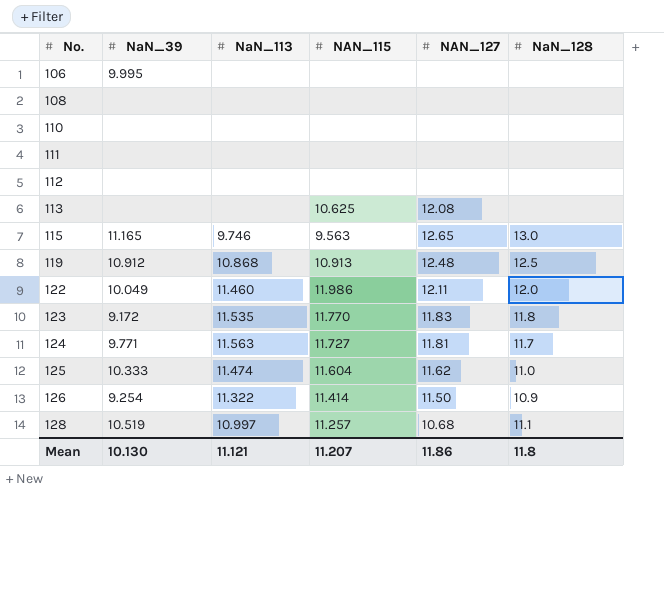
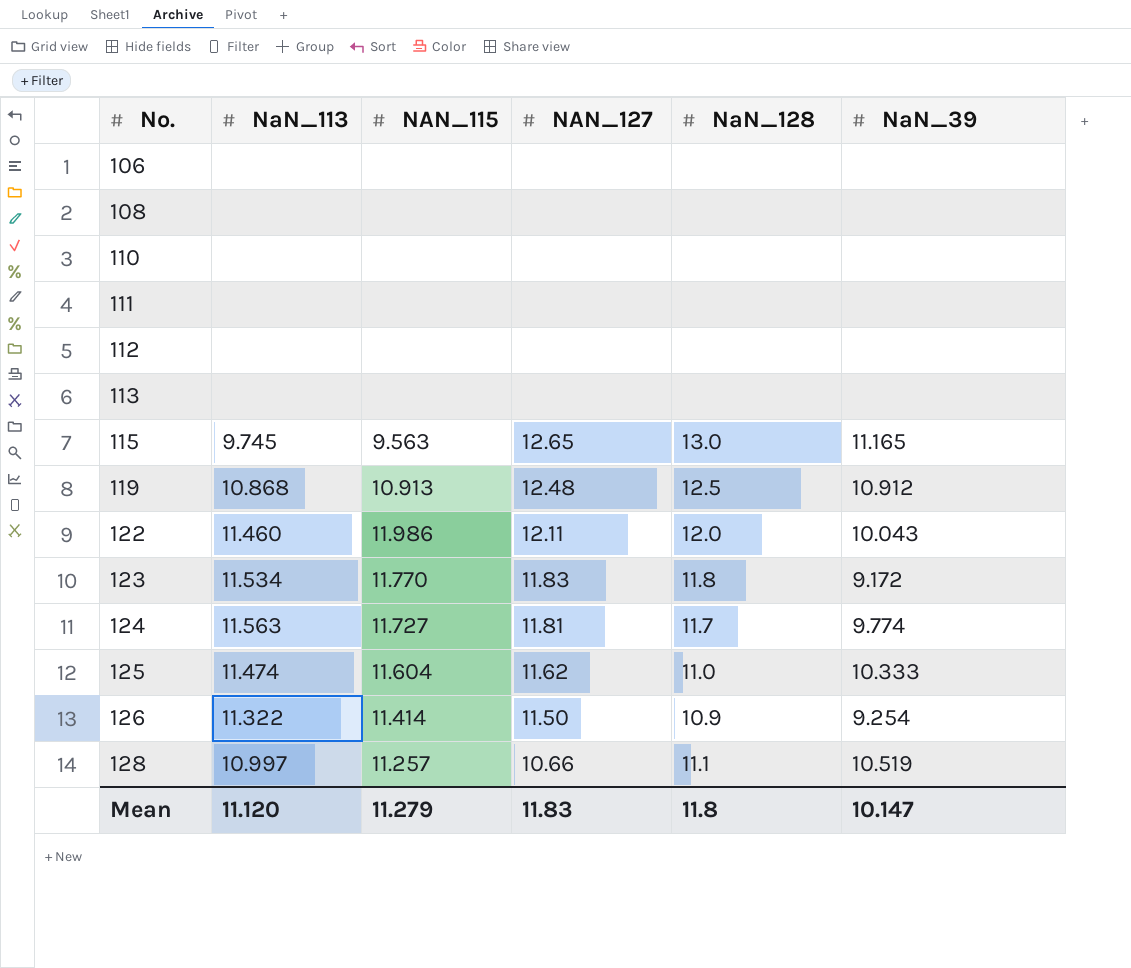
column NaN_39 | position: 2 -> 6
106 | NaN_39: 9.995 -> none
113 | NAN_115: 10.625 -> none
113 | NAN_127: 12.08 -> none
115 | NaN_113: 9.746 -> 9.745
122 | NaN_39: 10.049 -> 10.043
123 | NaN_113: 11.535 -> 11.534
124 | NaN_39: 9.771 -> 9.774
128 | NAN_127: 10.68 -> 10.66
Mean | NaN_113: 11.121 -> 11.120
Mean | NAN_115: 11.207 -> 11.279
Mean | NAN_127: 11.86 -> 11.83
Mean | NaN_39: 10.130 -> 10.147

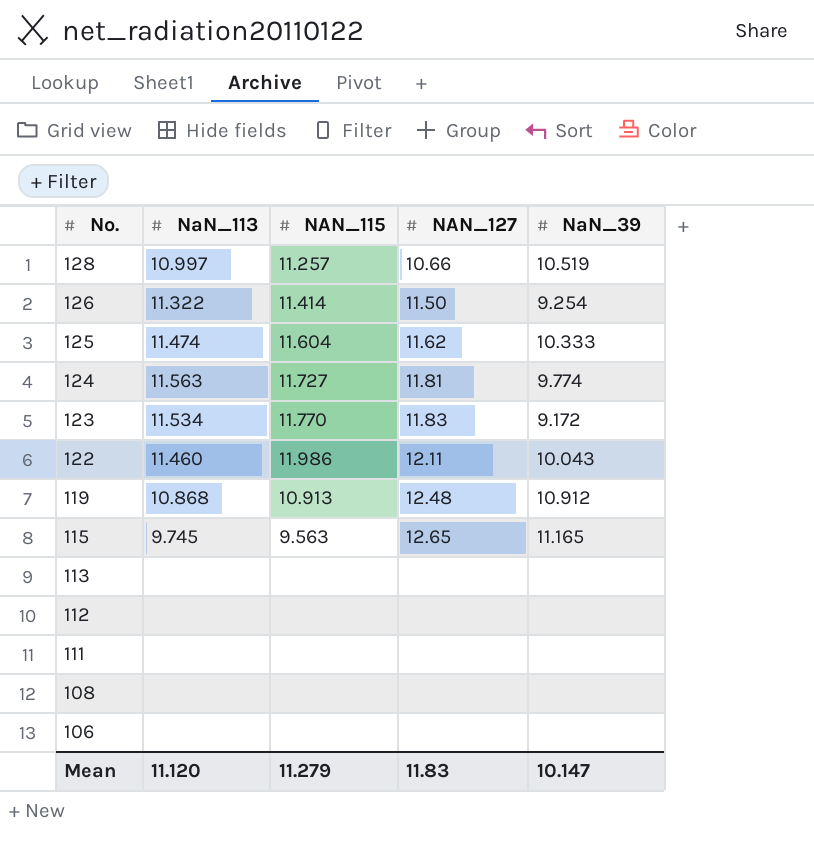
row order: No. ascending -> No. descending
column NaN_128 | position: 5 -> none
row 110: none | none | none | none | none -> none

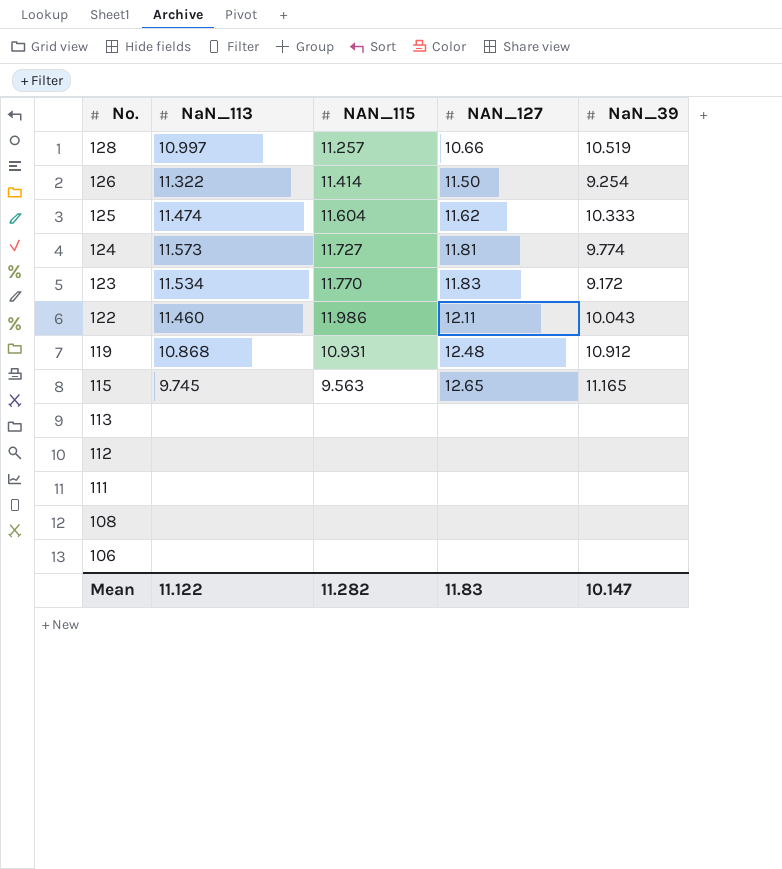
124 | NaN_113: 11.563 -> 11.573
119 | NAN_115: 10.913 -> 10.931
Mean | NaN_113: 11.120 -> 11.122
Mean | NAN_115: 11.279 -> 11.282

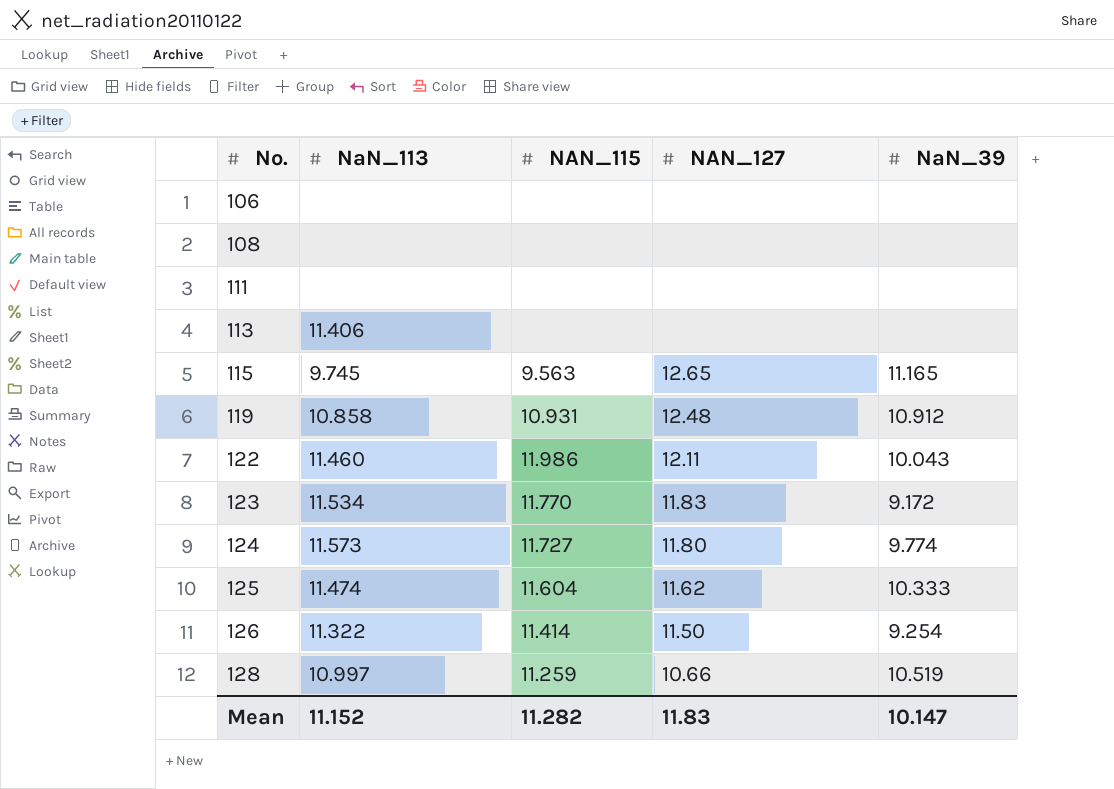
row order: No. descending -> No. ascending
row 112: none | none | none | none -> none
113 | NaN_113: none -> 11.406
119 | NaN_113: 10.868 -> 10.858
124 | NAN_127: 11.81 -> 11.80
128 | NAN_115: 11.257 -> 11.259
Mean | NaN_113: 11.122 -> 11.152

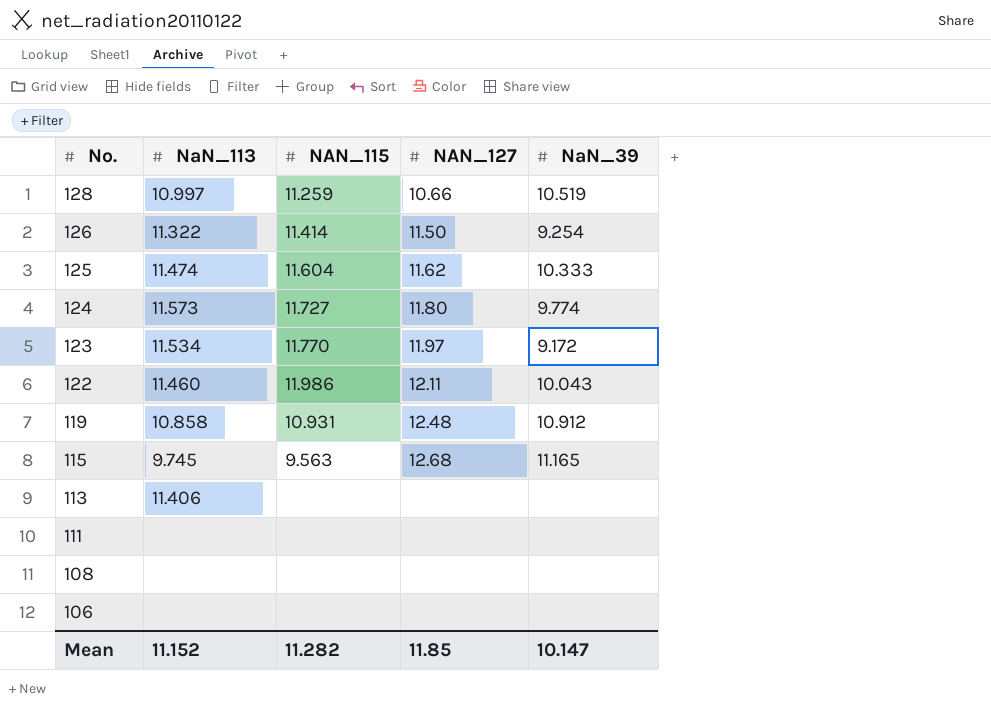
row order: No. ascending -> No. descending
123 | NAN_127: 11.83 -> 11.97
115 | NAN_127: 12.65 -> 12.68
Mean | NAN_127: 11.83 -> 11.85

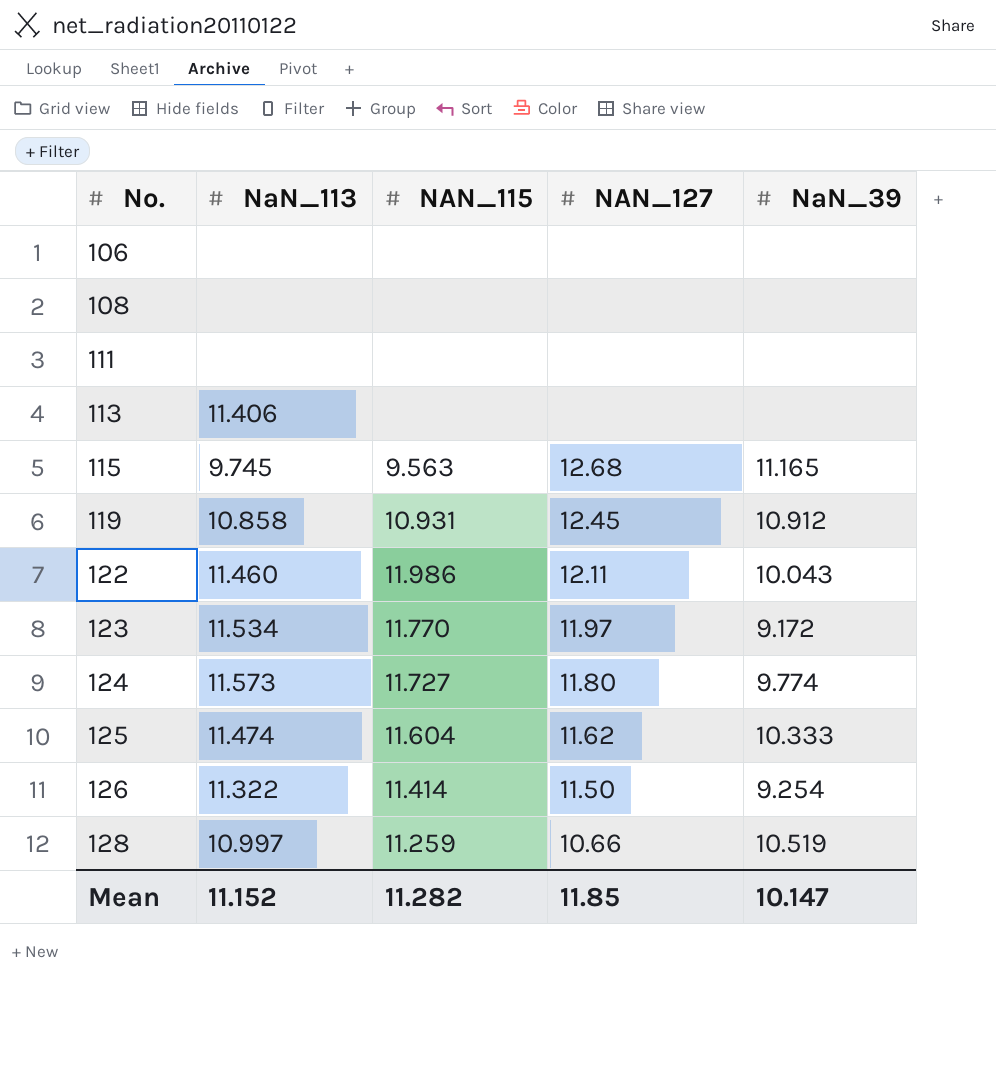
row order: No. descending -> No. ascending
119 | NAN_127: 12.48 -> 12.45

